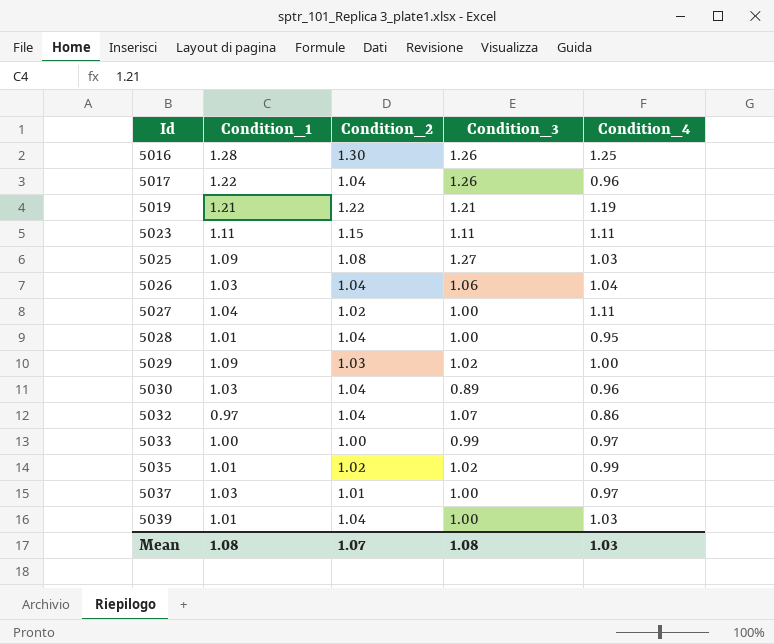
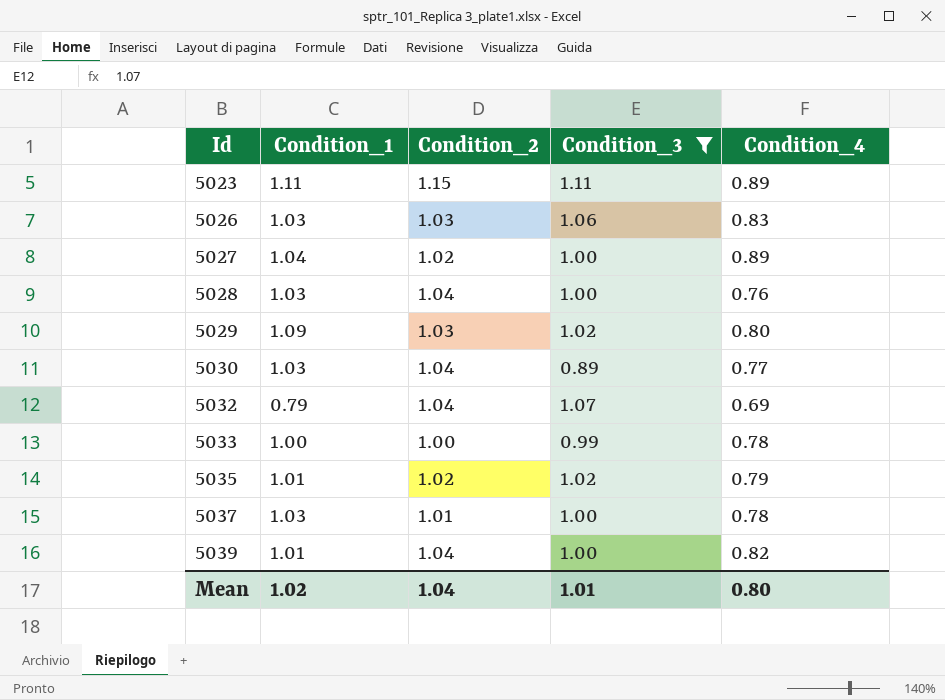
filter: none -> Condition_3 <= 1.11
5023 | Condition_4: 1.11 -> 0.89
5026 | Condition_2: 1.04 -> 1.03
5026 | Condition_4: 1.04 -> 0.83
5027 | Condition_4: 1.11 -> 0.89
5028 | Condition_1: 1.01 -> 1.03
5028 | Condition_4: 0.95 -> 0.76
5029 | Condition_4: 1.00 -> 0.80
5030 | Condition_4: 0.96 -> 0.77
5032 | Condition_1: 0.97 -> 0.79
5032 | Condition_4: 0.86 -> 0.69
5033 | Condition_4: 0.97 -> 0.78
5035 | Condition_4: 0.99 -> 0.79
5037 | Condition_4: 0.97 -> 0.78
5039 | Condition_4: 1.03 -> 0.82
Mean | Condition_1: 1.08 -> 1.02
Mean | Condition_2: 1.07 -> 1.04
Mean | Condition_3: 1.08 -> 1.01
Mean | Condition_4: 1.03 -> 0.80

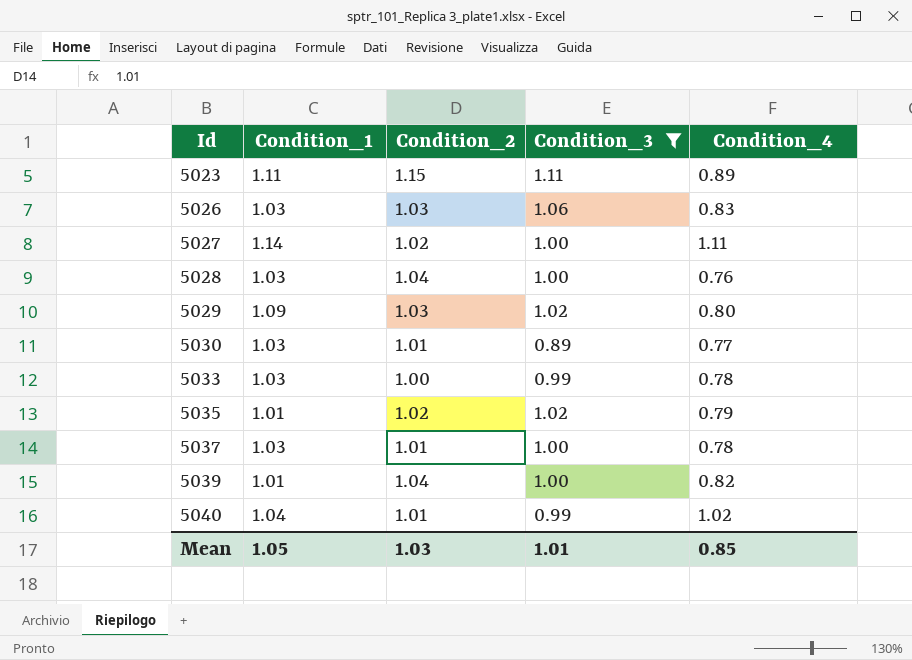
row 5032: 0.79 | 1.04 | 1.07 | 0.69 -> none
5027 | Condition_1: 1.04 -> 1.14
5027 | Condition_4: 0.89 -> 1.11
5030 | Condition_2: 1.04 -> 1.01
5033 | Condition_1: 1.00 -> 1.03
row 5040: none -> 1.04 | 1.01 | 0.99 | 1.02
Mean | Condition_1: 1.02 -> 1.05
Mean | Condition_2: 1.04 -> 1.03
Mean | Condition_4: 0.80 -> 0.85

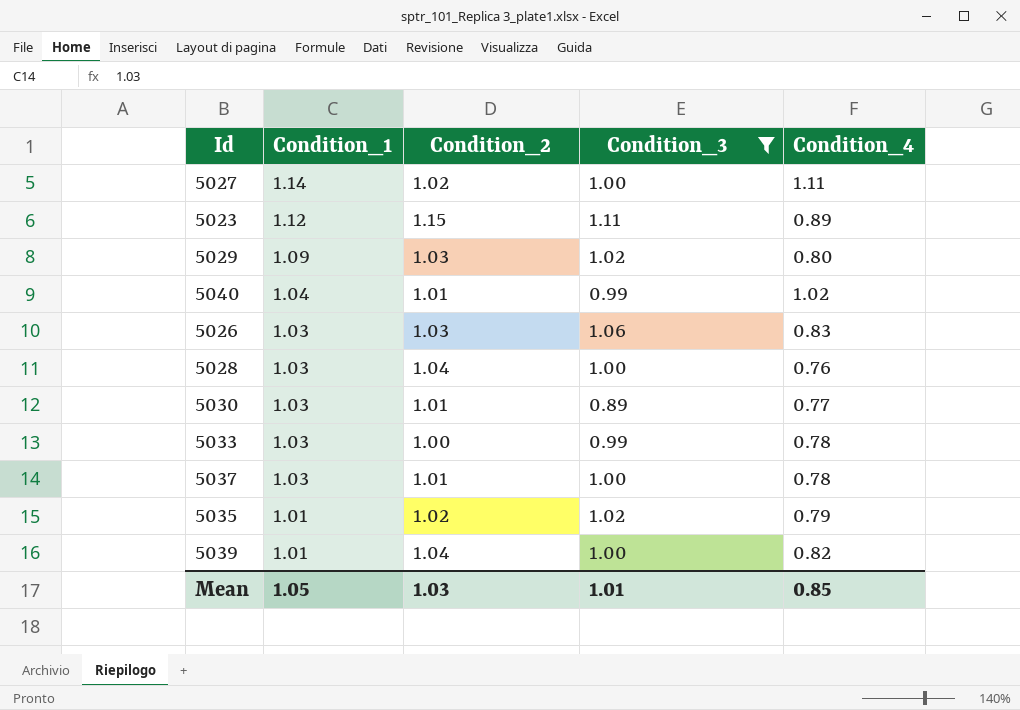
row order: Id ascending -> Condition_1 descending
5023 | Condition_1: 1.11 -> 1.12

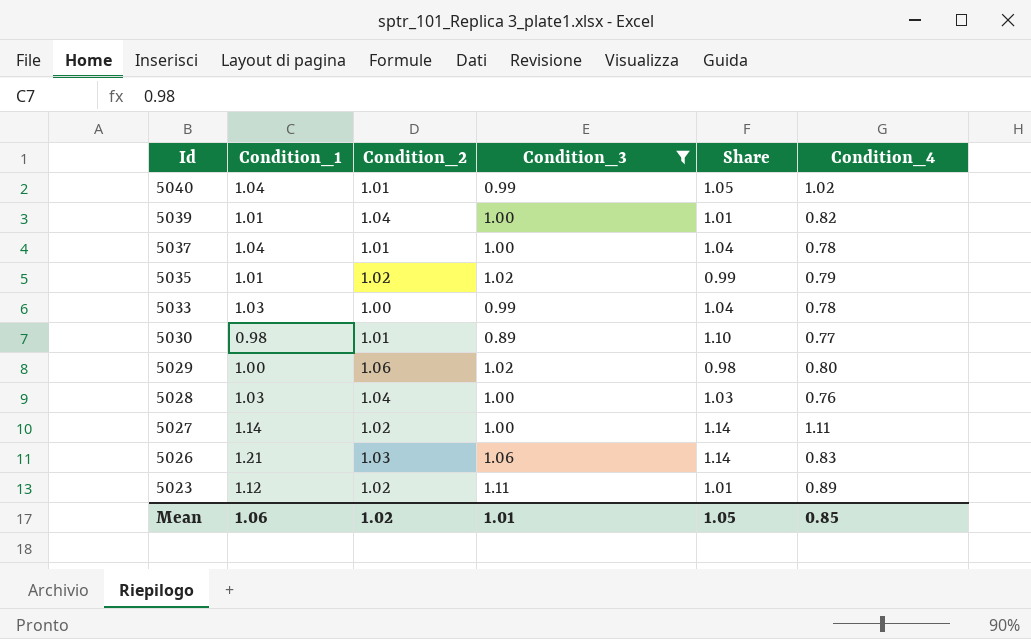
row order: Condition_1 descending -> Id descending
column Share | formula: none -> [Condition_1] / [Condition_3]
5037 | Condition_1: 1.03 -> 1.04
5030 | Condition_1: 1.03 -> 0.98
5029 | Condition_1: 1.09 -> 1.00
5029 | Condition_2: 1.03 -> 1.06
5026 | Condition_1: 1.03 -> 1.21
5023 | Condition_2: 1.15 -> 1.02
Mean | Condition_1: 1.05 -> 1.06
Mean | Condition_2: 1.03 -> 1.02

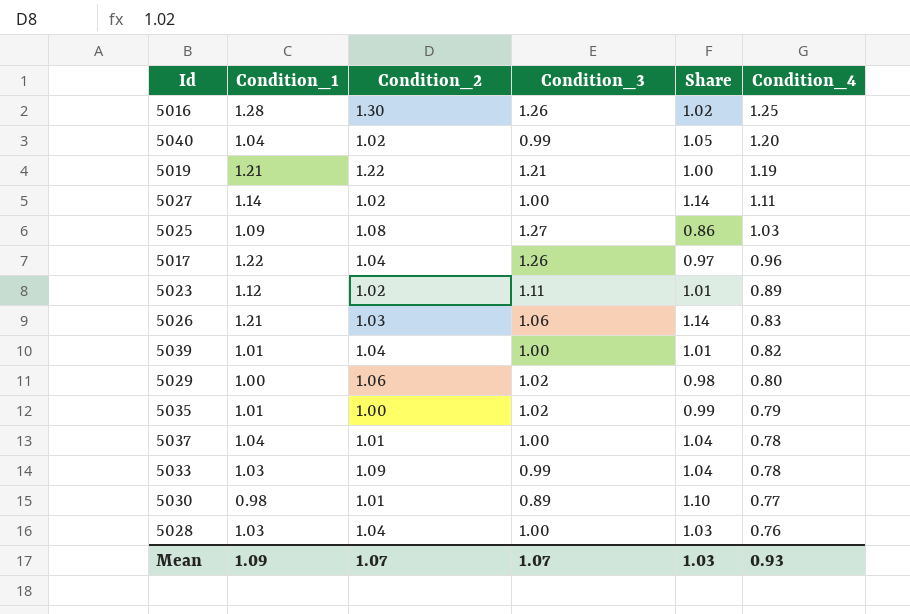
filter: Condition_3 <= 1.11 -> none
row order: Id descending -> Condition_4 descending
5040 | Condition_2: 1.01 -> 1.02
5040 | Condition_4: 1.02 -> 1.20
5035 | Condition_2: 1.02 -> 1.00
5033 | Condition_2: 1.00 -> 1.09
Mean | Condition_1: 1.06 -> 1.09
Mean | Condition_2: 1.02 -> 1.07
Mean | Condition_3: 1.01 -> 1.07
Mean | Share: 1.05 -> 1.03
Mean | Condition_4: 0.85 -> 0.93

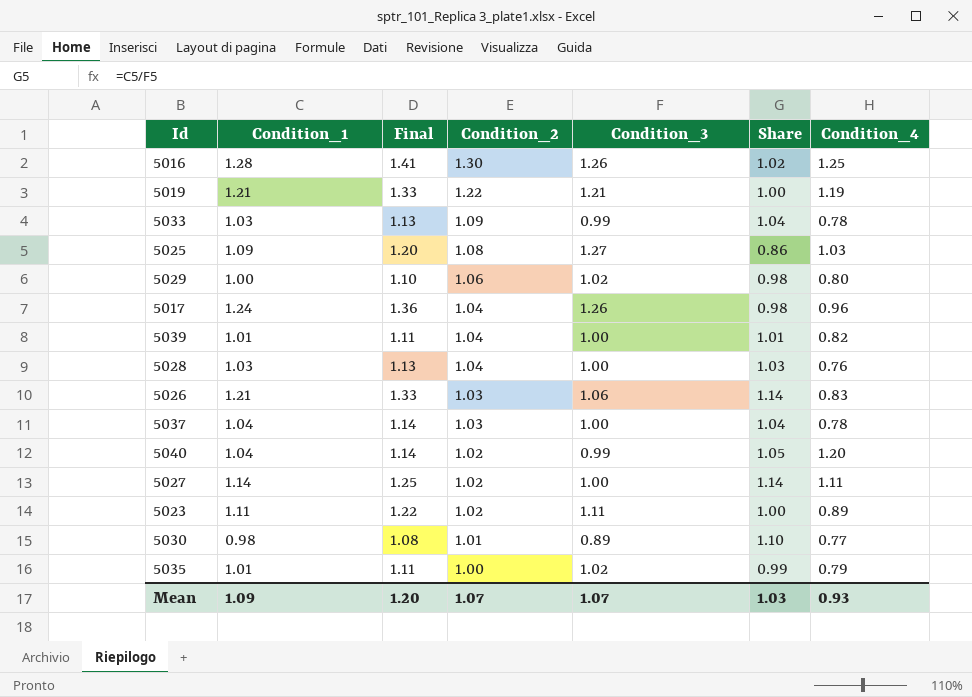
row order: Condition_4 descending -> Condition_2 descending
column Final | formula: none -> [Condition_1] * 1.1
5017 | Condition_1: 1.22 -> 1.24
5017 | Share: 0.97 -> 0.98
5037 | Condition_2: 1.01 -> 1.03
5023 | Condition_1: 1.12 -> 1.11
5023 | Share: 1.01 -> 1.00

